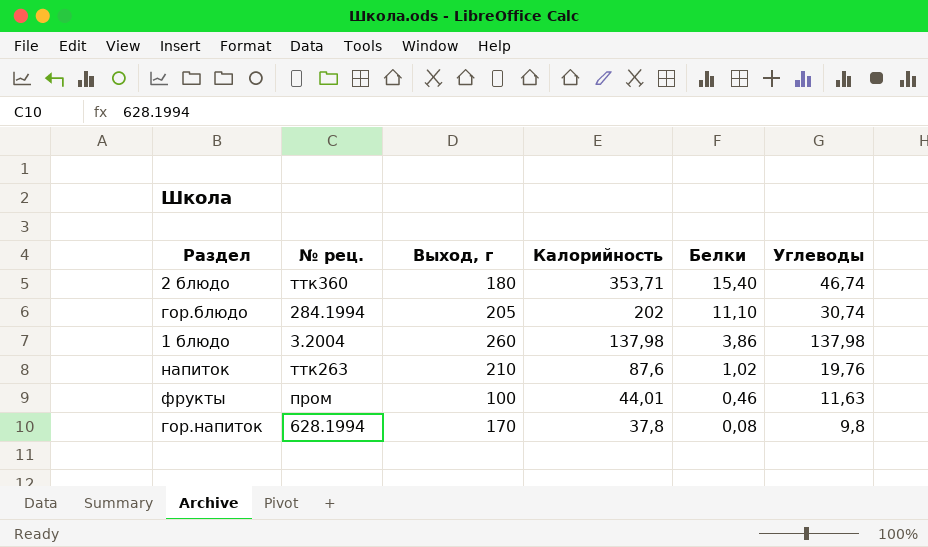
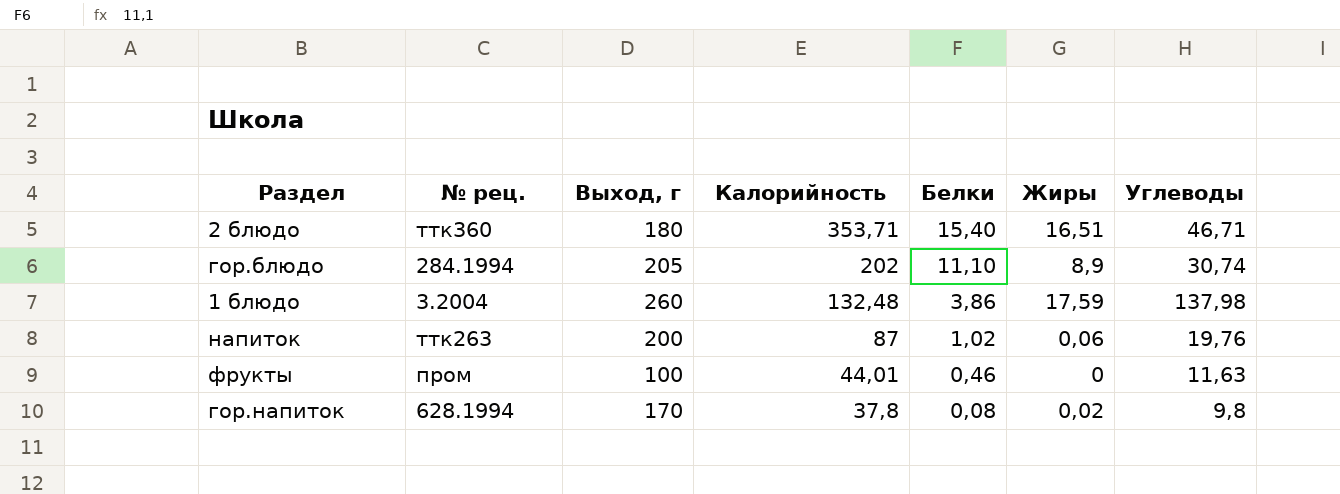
column Жиры | position: none -> 6
2 блюдо | Углеводы: 46,74 -> 46,71
1 блюдо | Калорийность: 137,98 -> 132,48
напиток | Выход, г: 210 -> 200
напиток | Калорийность: 87,6 -> 87

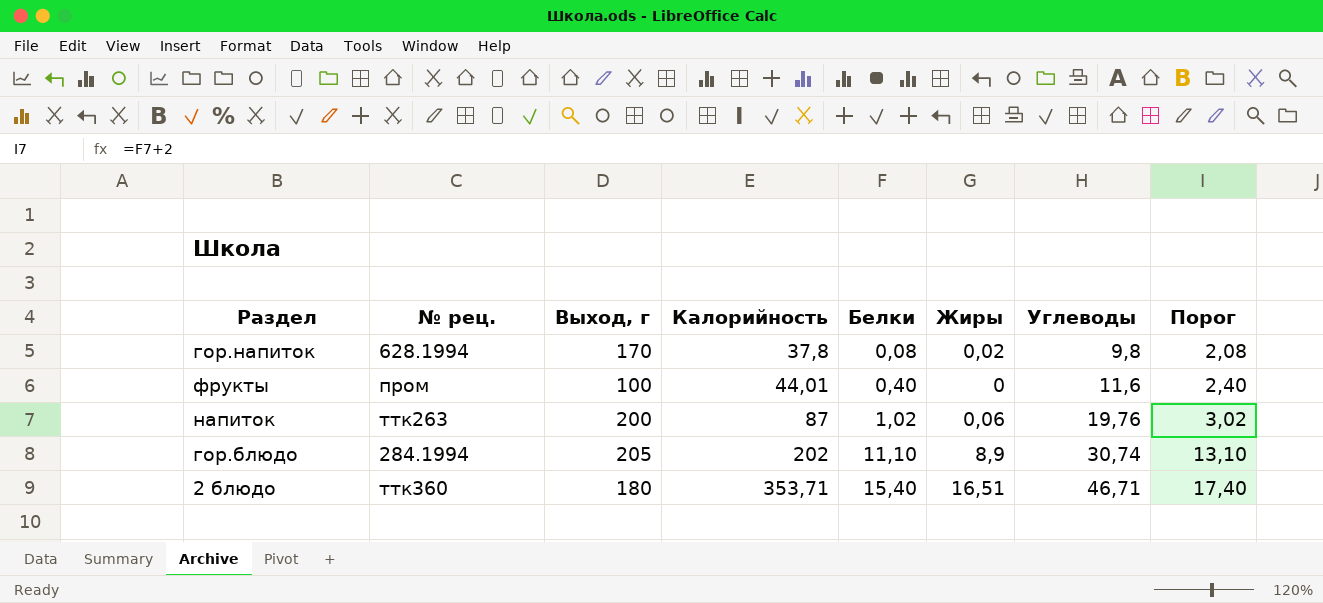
row order: Калорийность descending -> Калорийность ascending
column Порог | formula: none -> [Белки] + 2
row 1 блюдо: 3.2004 | 260 | 132,48 | 3,86 | 17,59 | 137,98 -> none
фрукты | Белки: 0,46 -> 0,40
фрукты | Углеводы: 11,63 -> 11,6

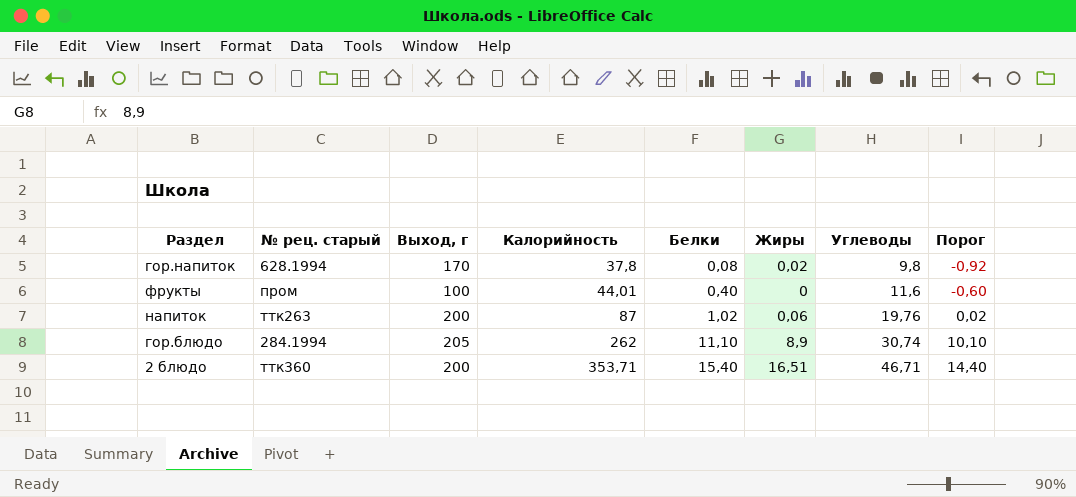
column name: № рец. -> № рец. старый
column Порог | formula: [Белки] + 2 -> [Белки] - 1
гор.блюдо | Калорийность: 202 -> 262
2 блюдо | Выход, г: 180 -> 200

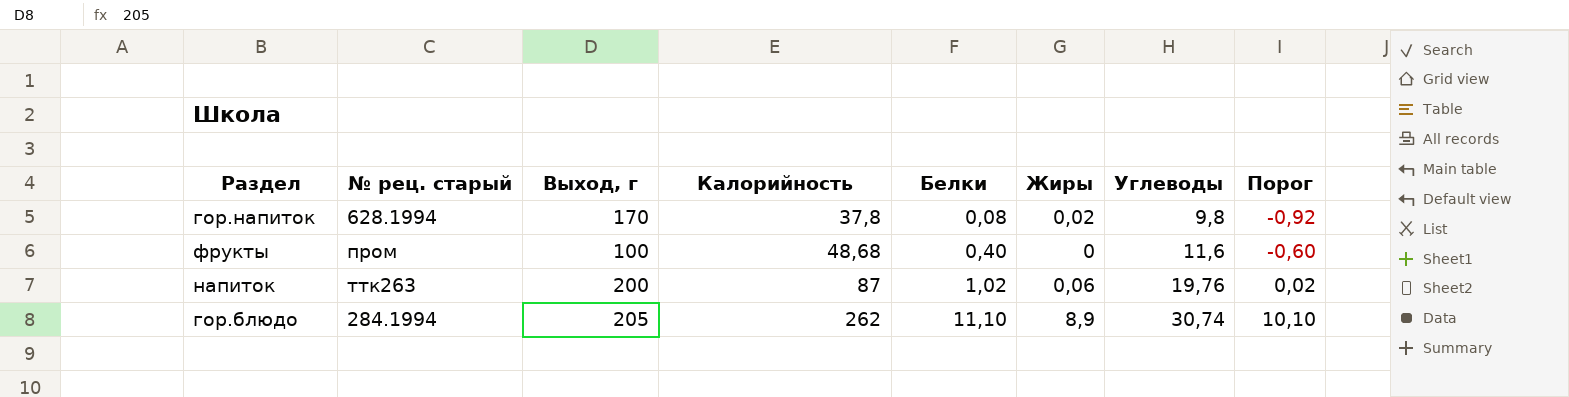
row 2 блюдо: ттк360 | 200 | 353,71 | 15,40 | 16,51 | 46,71 | 14,40 -> none
фрукты | Калорийность: 44,01 -> 48,68

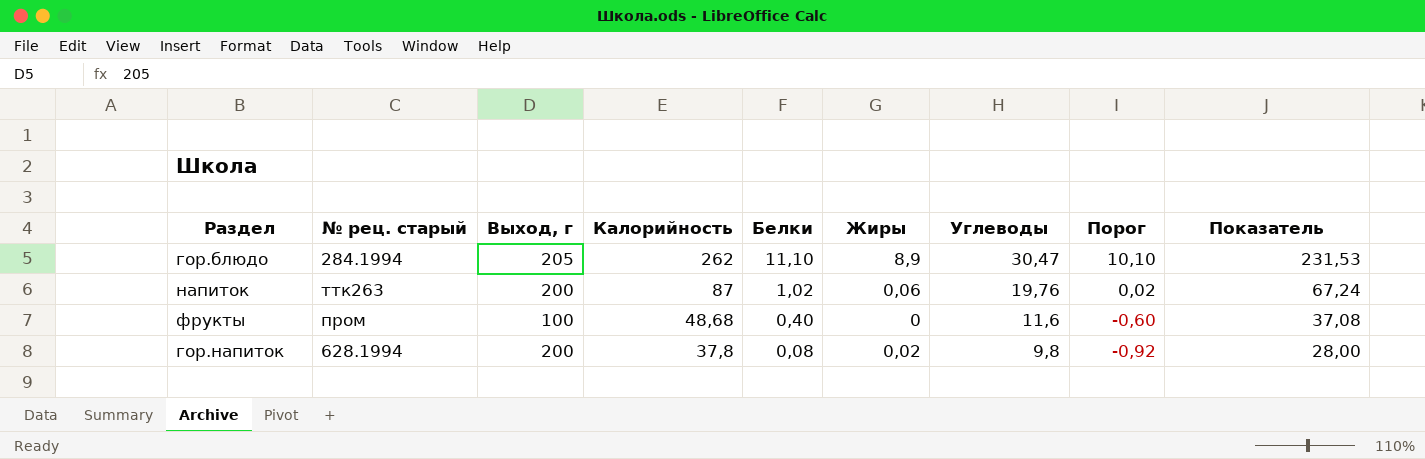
row order: Калорийность ascending -> Калорийность descending
column Показатель | formula: none -> [Калорийность] - [Углеводы]
гор.блюдо | Углеводы: 30,74 -> 30,47
гор.напиток | Выход, г: 170 -> 200

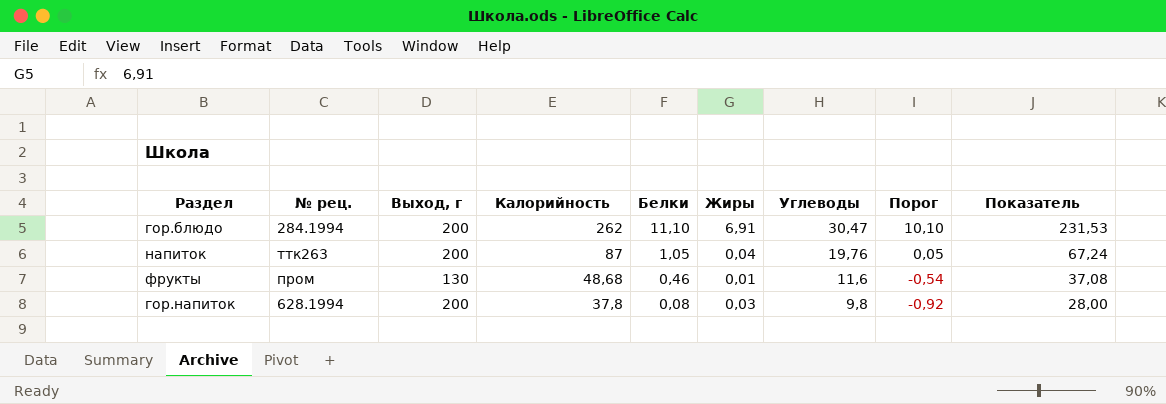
column name: № рец. старый -> № рец.
гор.блюдо | Выход, г: 205 -> 200
гор.блюдо | Жиры: 8,9 -> 6,91
напиток | Белки: 1,02 -> 1,05
напиток | Жиры: 0,06 -> 0,04
напиток | Порог: 0,02 -> 0,05
фрукты | Выход, г: 100 -> 130
фрукты | Белки: 0,40 -> 0,46
фрукты | Жиры: 0 -> 0,01
фрукты | Порог: -0,60 -> -0,54
гор.напиток | Жиры: 0,02 -> 0,03

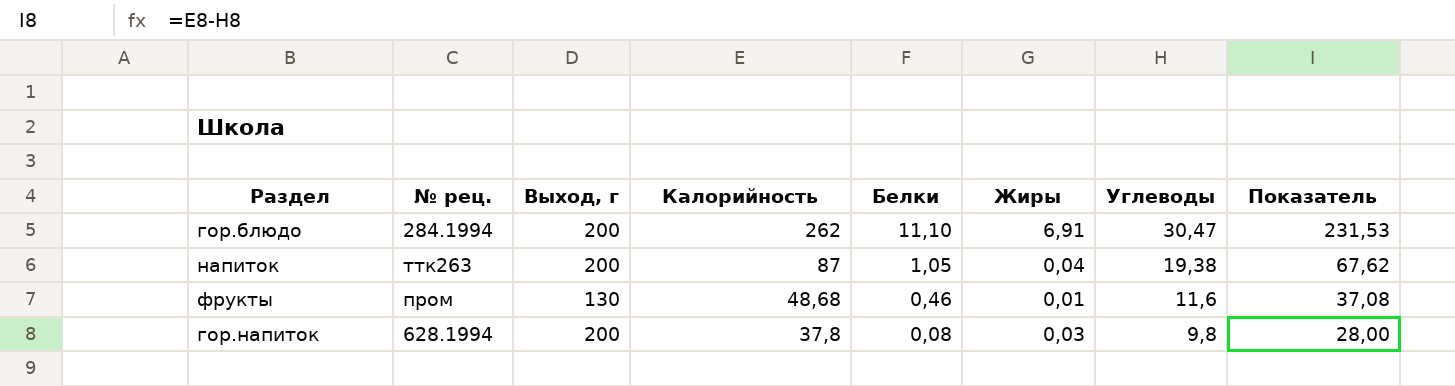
column Порог | formula: [Белки] - 1 -> none
напиток | Углеводы: 19,76 -> 19,38
напиток | Показатель: 67,24 -> 67,62

